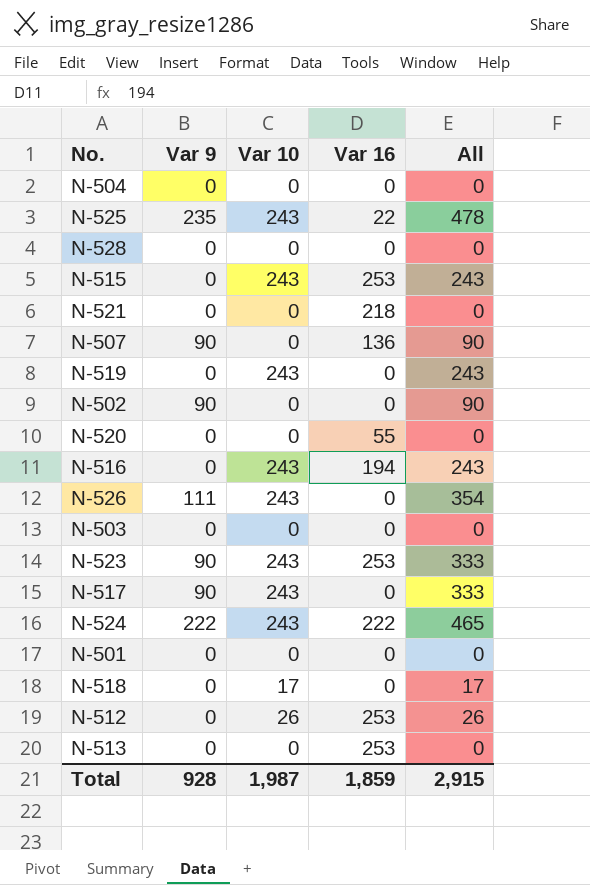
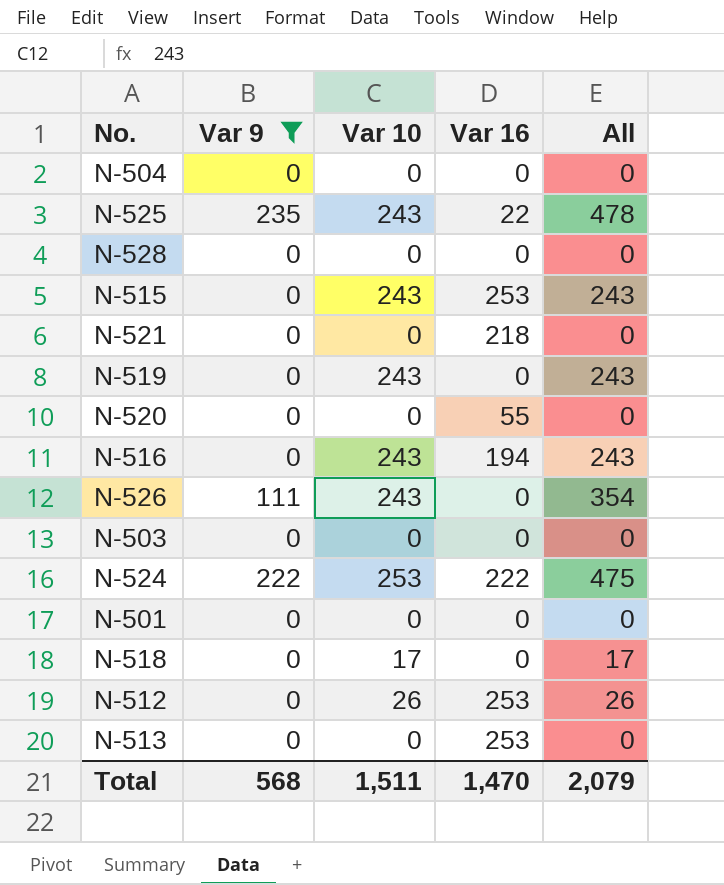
filter: none -> Var 9 != 90
N-524 | Var 10: 243 -> 253
N-524 | All: 465 -> 475
Total | Var 9: 928 -> 568
Total | Var 10: 1,987 -> 1,511
Total | Var 16: 1,859 -> 1,470
Total | All: 2,915 -> 2,079

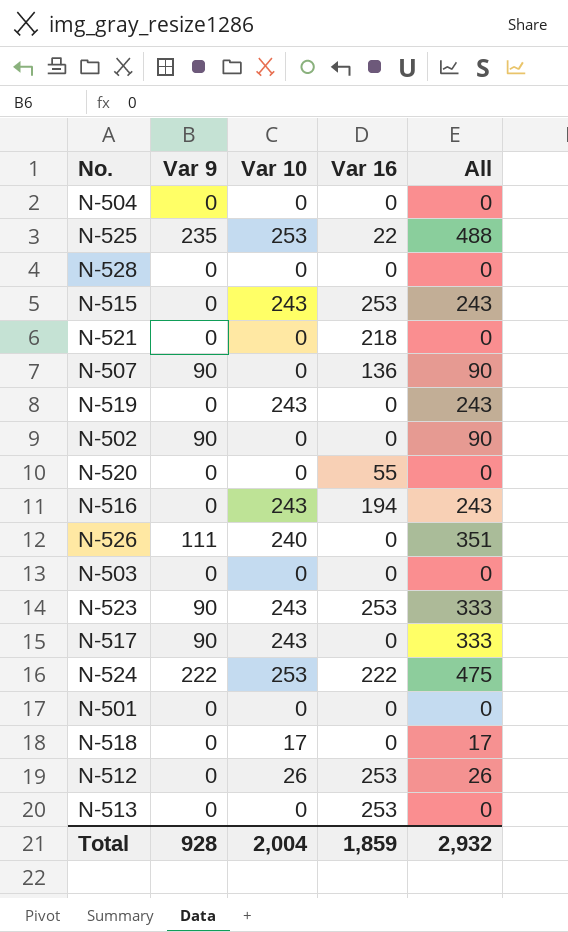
filter: Var 9 != 90 -> none
N-525 | Var 10: 243 -> 253
N-525 | All: 478 -> 488
N-526 | Var 10: 243 -> 240
N-526 | All: 354 -> 351
Total | Var 9: 568 -> 928
Total | Var 10: 1,511 -> 2,004
Total | Var 16: 1,470 -> 1,859
Total | All: 2,079 -> 2,932

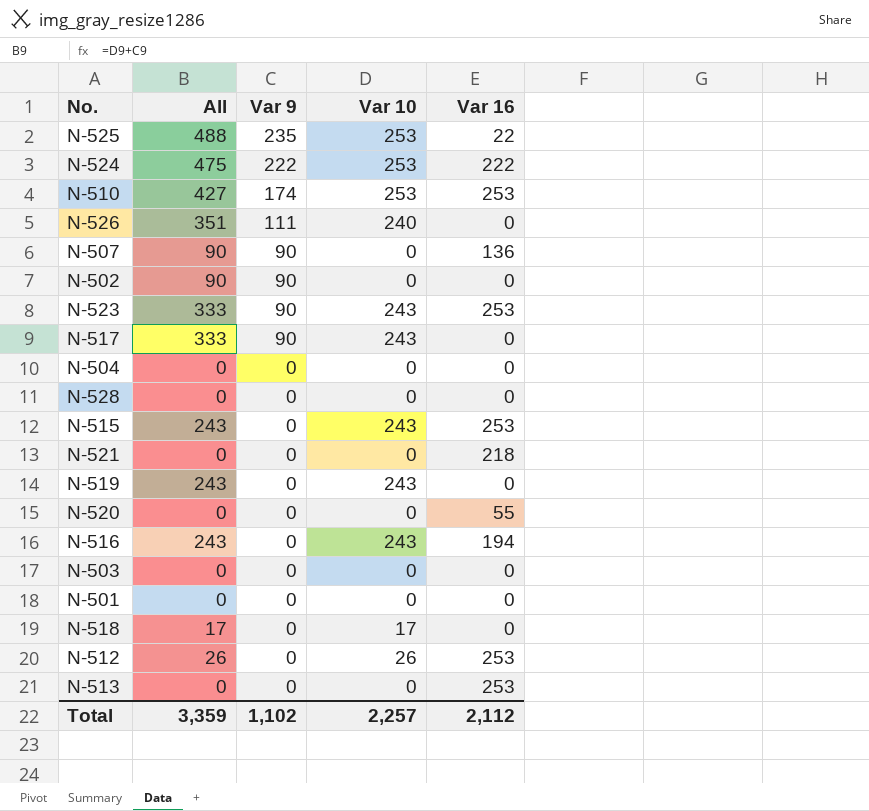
row order: none -> Var 9 descending
column All | position: 5 -> 2
row N-510: none -> 427 | 174 | 253 | 253
Total | All: 2,932 -> 3,359
Total | Var 9: 928 -> 1,102
Total | Var 10: 2,004 -> 2,257
Total | Var 16: 1,859 -> 2,112

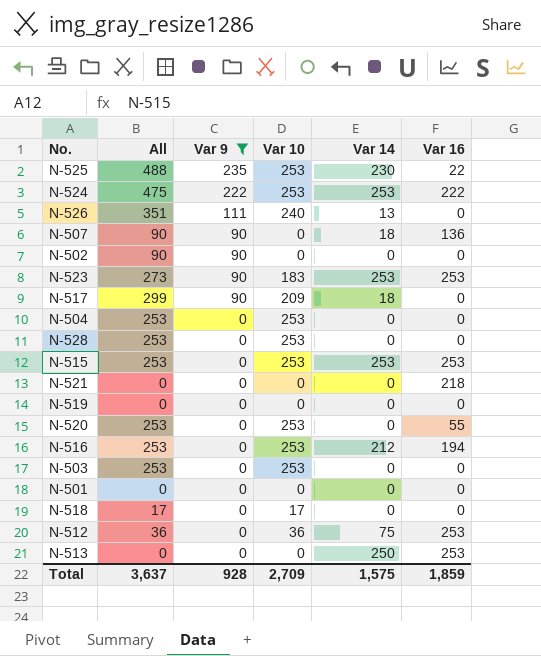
filter: none -> Var 9 != 174
column Var 14 | position: none -> 5
N-523 | All: 333 -> 273
N-523 | Var 10: 243 -> 183
N-517 | All: 333 -> 299
N-517 | Var 10: 243 -> 209
N-504 | All: 0 -> 253
N-504 | Var 10: 0 -> 253
N-528 | All: 0 -> 253
N-528 | Var 10: 0 -> 253
N-515 | All: 243 -> 253
N-515 | Var 10: 243 -> 253
N-519 | All: 243 -> 0
N-519 | Var 10: 243 -> 0
N-520 | All: 0 -> 253
N-520 | Var 10: 0 -> 253
N-516 | All: 243 -> 253
N-516 | Var 10: 243 -> 253
N-503 | All: 0 -> 253
N-503 | Var 10: 0 -> 253
N-512 | All: 26 -> 36
N-512 | Var 10: 26 -> 36
Total | All: 3,359 -> 3,637
Total | Var 9: 1,102 -> 928
Total | Var 10: 2,257 -> 2,709
Total | Var 16: 2,112 -> 1,859

